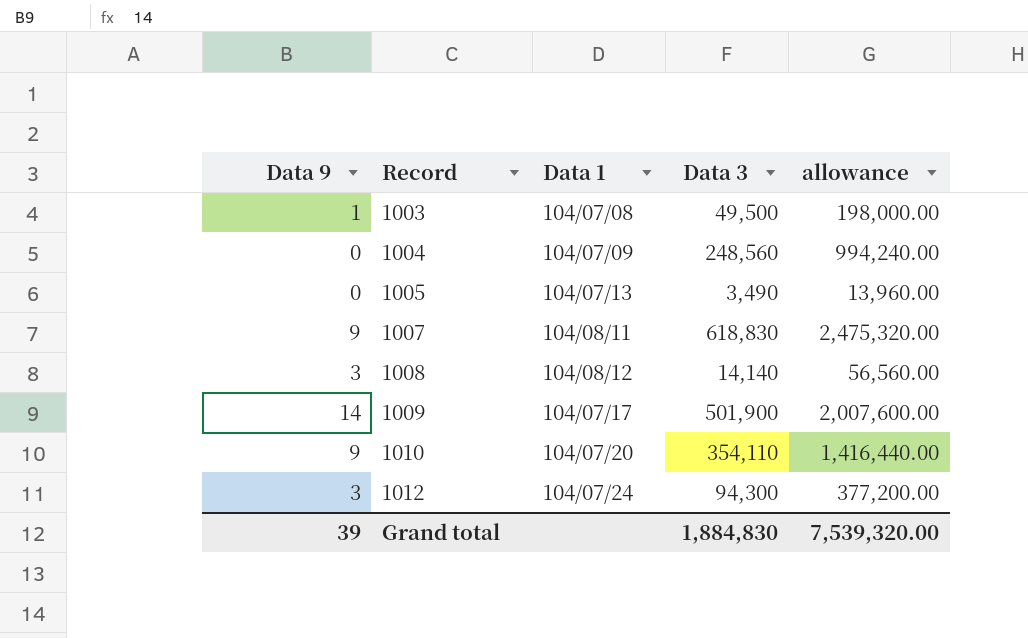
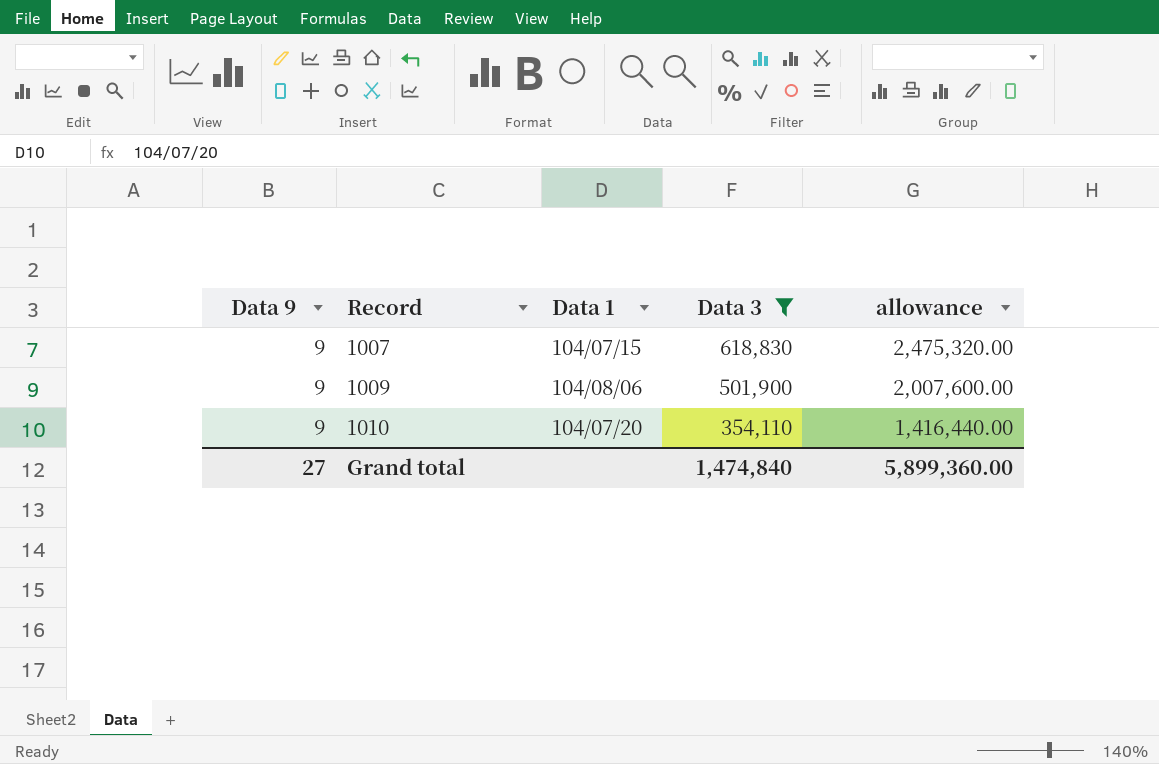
filter: none -> Data 3 >= 354,110
1007 | Data 1: 104/08/11 -> 104/07/15
1009 | Data 9: 14 -> 9
1009 | Data 1: 104/07/17 -> 104/08/06
Grand total | Data 9: 39 -> 27
Grand total | Data 3: 1,884,830 -> 1,474,840
Grand total | allowance: 7,539,320.00 -> 5,899,360.00

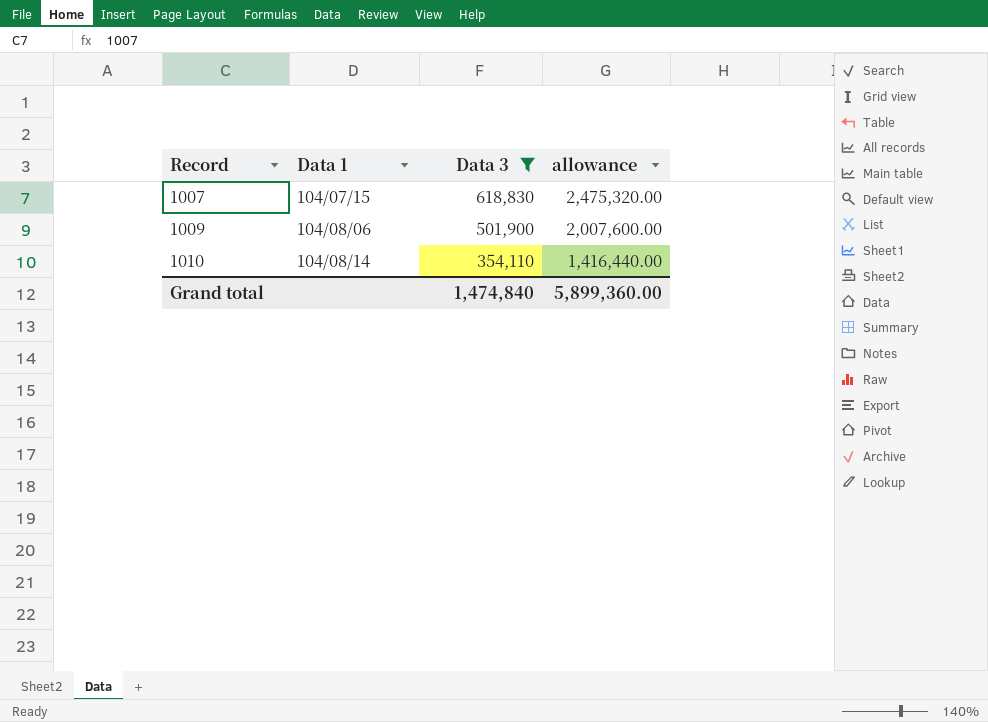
column Data 9 | position: 1 -> none
1010 | Data 1: 104/07/20 -> 104/08/14

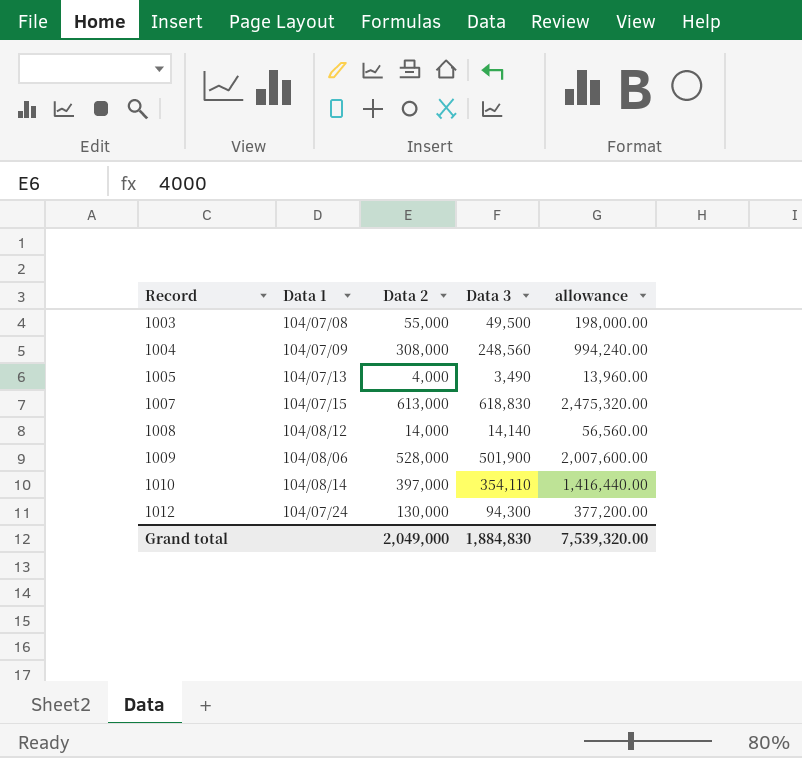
filter: Data 3 >= 354,110 -> none
column Data 2 | position: none -> 3
Grand total | Data 3: 1,474,840 -> 1,884,830
Grand total | allowance: 5,899,360.00 -> 7,539,320.00

